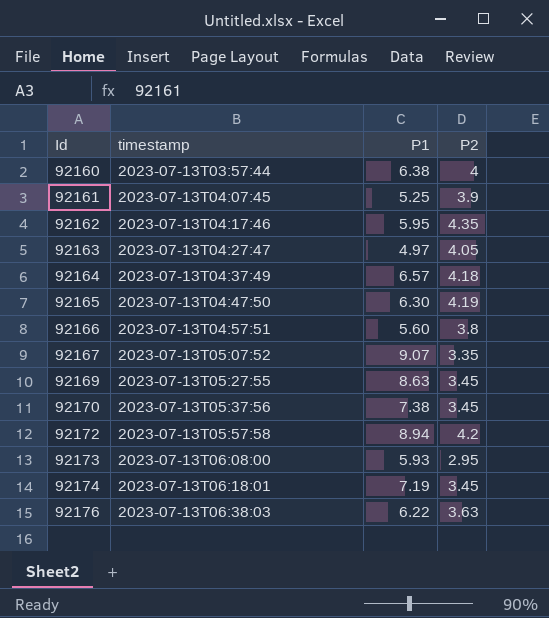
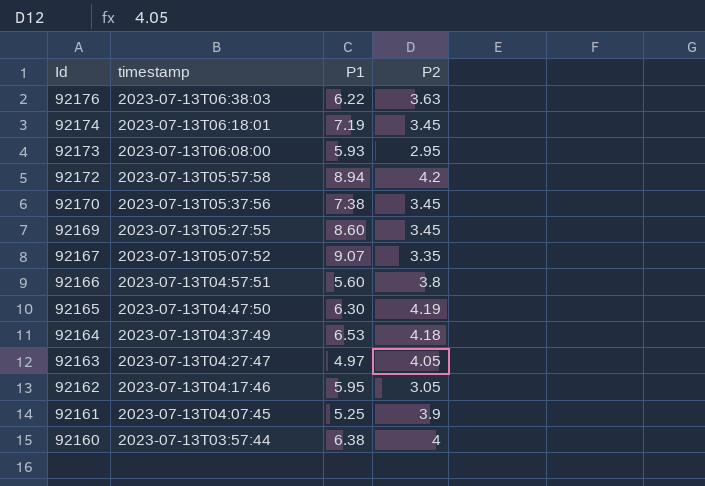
row order: Id ascending -> Id descending
92169 | P1: 8.63 -> 8.60
92164 | P1: 6.57 -> 6.53
92162 | P2: 4.35 -> 3.05

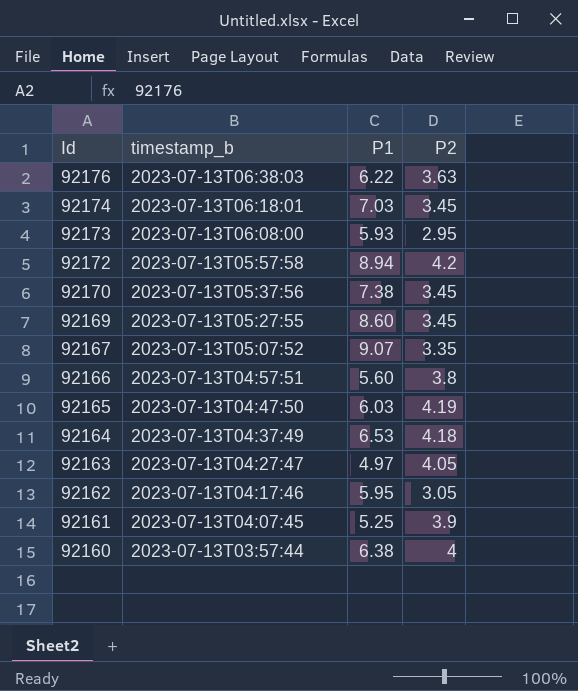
column name: timestamp -> timestamp_b
92174 | P1: 7.19 -> 7.03
92165 | P1: 6.30 -> 6.03

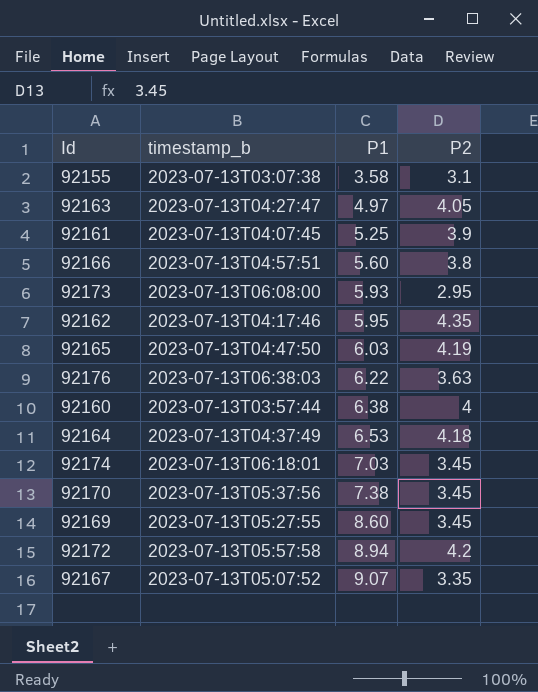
row order: Id descending -> P1 ascending
row 92155: none -> 2023-07-13T03:07:38 | 3.58 | 3.1
92162 | P2: 3.05 -> 4.35

